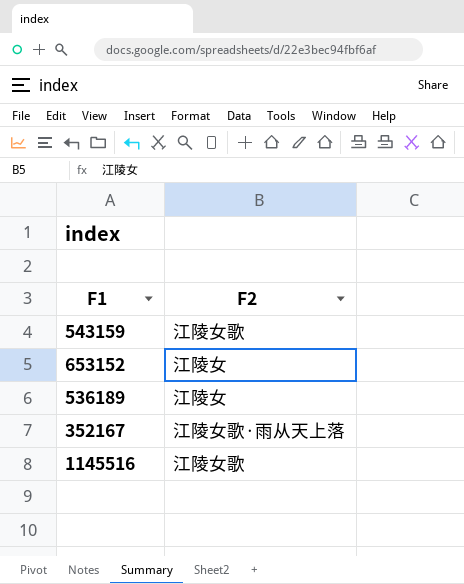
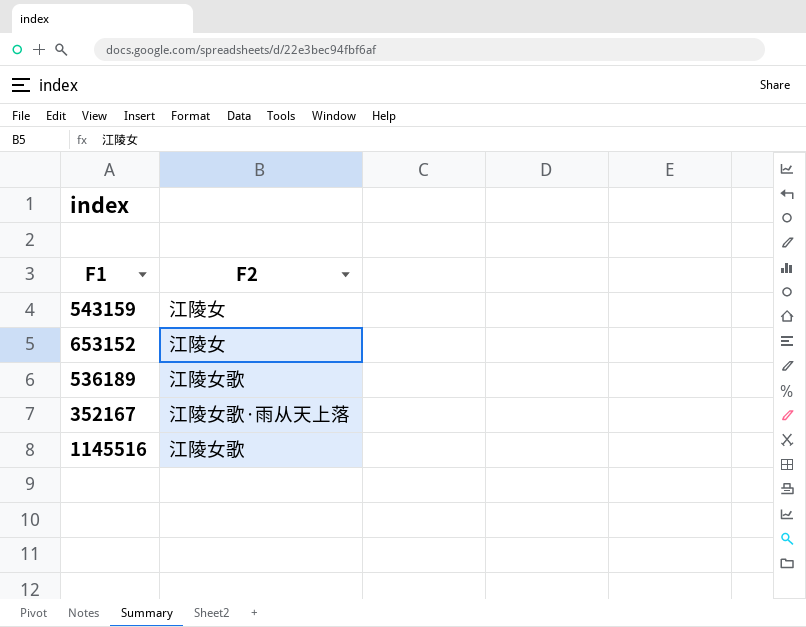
543159 | F2: 江陵女歌 -> 江陵女
536189 | F2: 江陵女 -> 江陵女歌

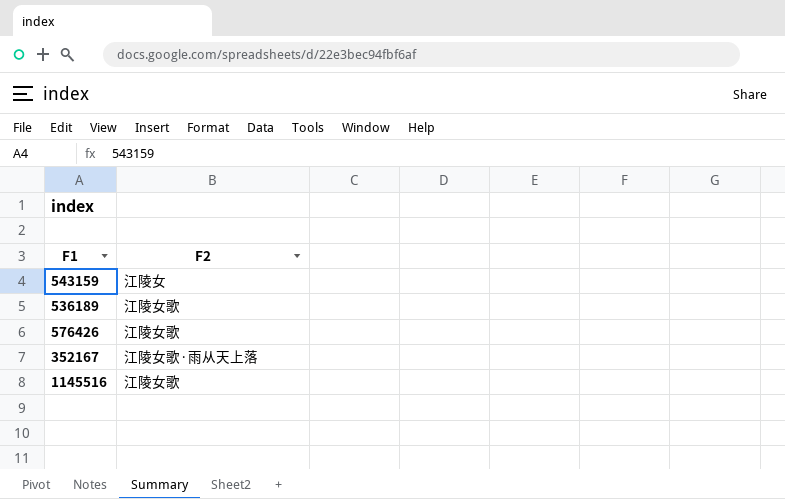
row 653152: 江陵女 -> none
row 576426: none -> 江陵女歌

